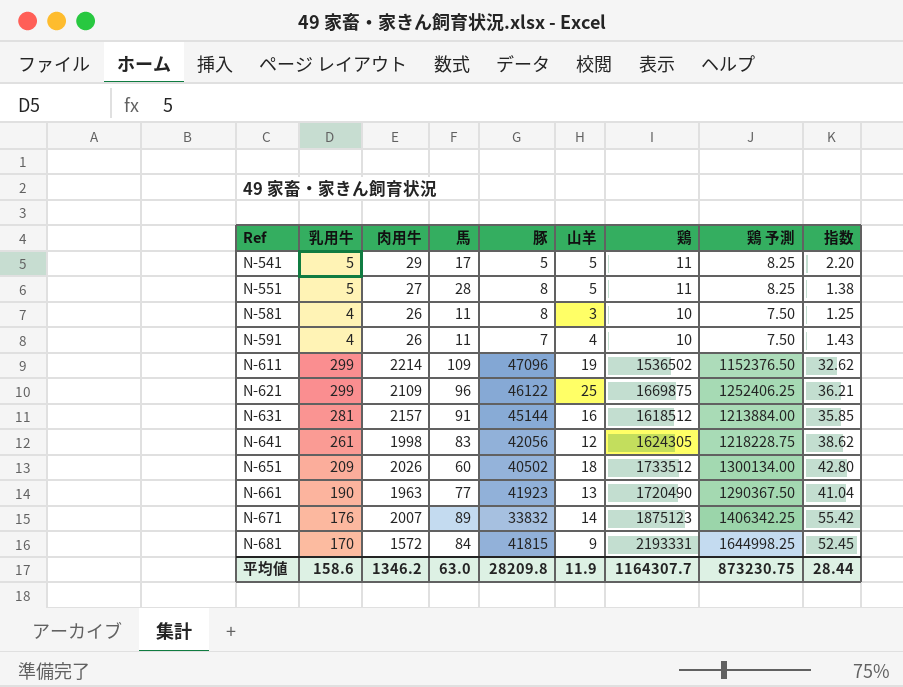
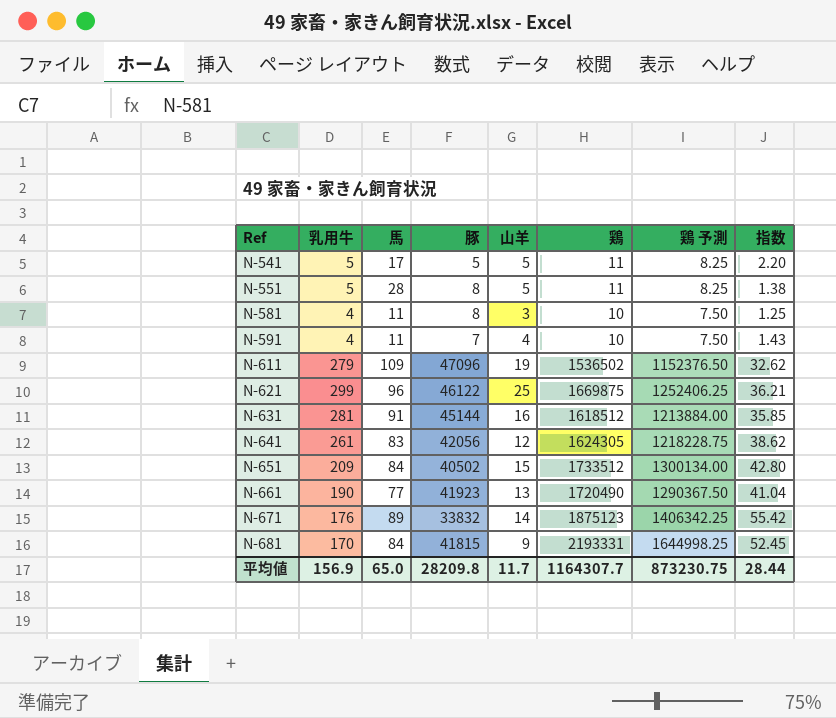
column 肉用牛 | position: 3 -> none
N-611 | 乳用牛: 299 -> 279
N-651 | 馬: 60 -> 84
N-651 | 山羊: 18 -> 15
平均値 | 乳用牛: 158.6 -> 156.9
平均値 | 馬: 63.0 -> 65.0
平均値 | 山羊: 11.9 -> 11.7

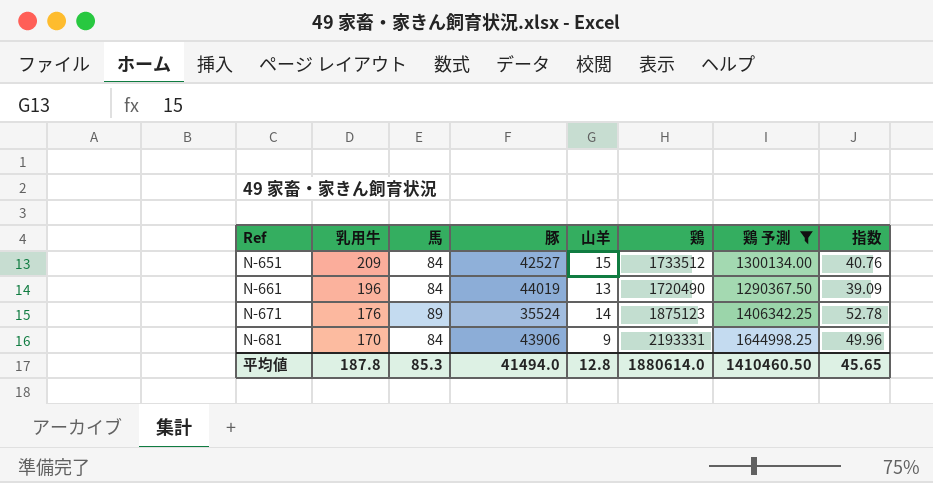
filter: none -> 鶏 予測 >= 1290367.50
N-651 | 豚: 40502 -> 42527
N-651 | 指数: 42.80 -> 40.76
N-661 | 乳用牛: 190 -> 196
N-661 | 馬: 77 -> 84
N-661 | 豚: 41923 -> 44019
N-661 | 指数: 41.04 -> 39.09
N-671 | 豚: 33832 -> 35524
N-671 | 指数: 55.42 -> 52.78
N-681 | 豚: 41815 -> 43906
N-681 | 指数: 52.45 -> 49.96
平均値 | 乳用牛: 156.9 -> 187.8
平均値 | 馬: 65.0 -> 85.3
平均値 | 豚: 28209.8 -> 41494.0
平均値 | 山羊: 11.7 -> 12.8
平均値 | 鶏: 1164307.7 -> 1880614.0
平均値 | 鶏 予測: 873230.75 -> 1410460.50
平均値 | 指数: 28.44 -> 45.65

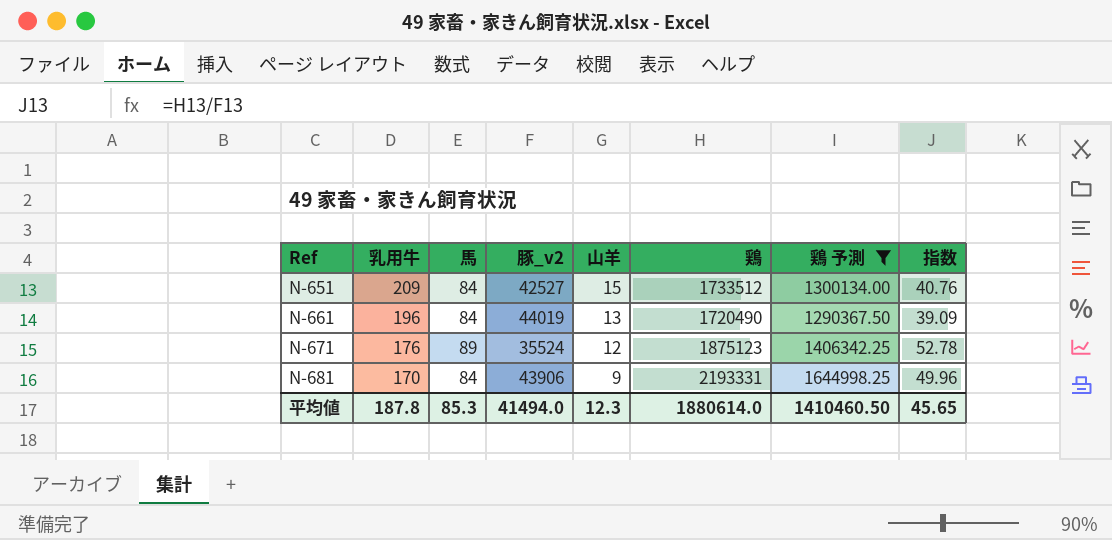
column name: 豚 -> 豚_v2
N-671 | 山羊: 14 -> 12
平均値 | 山羊: 12.8 -> 12.3

